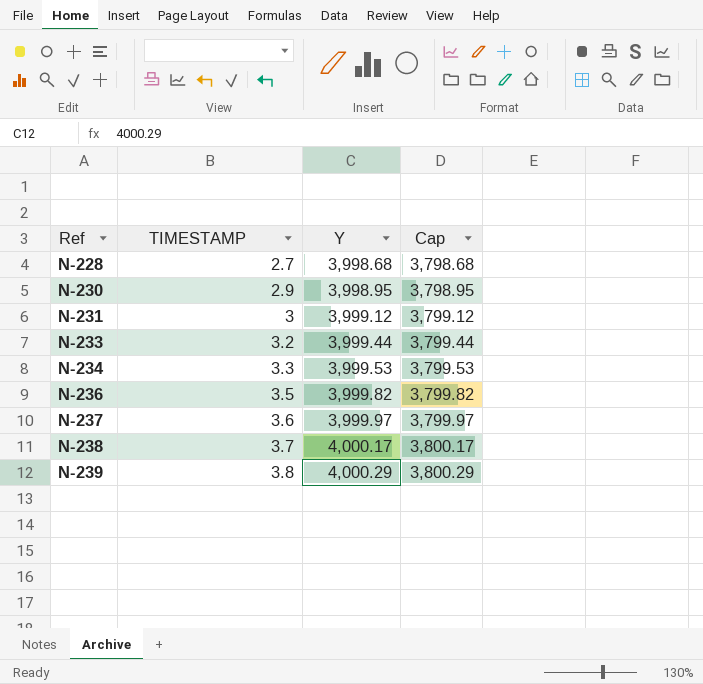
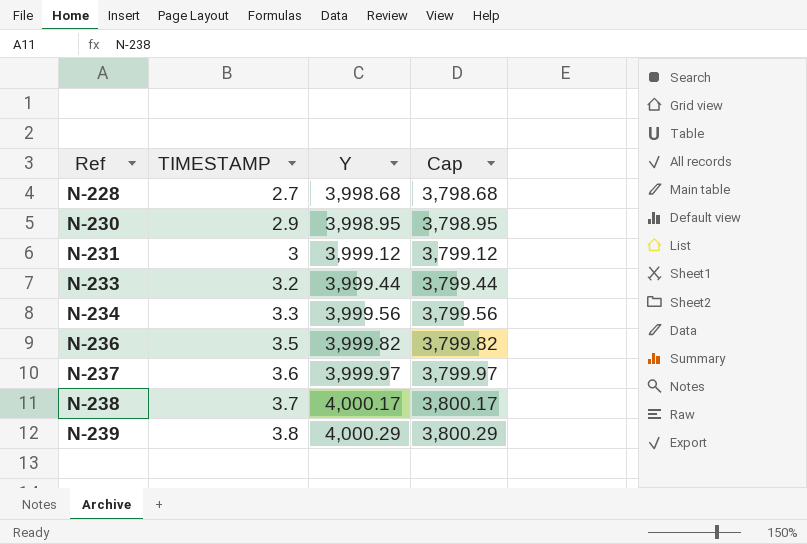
N-234 | Y: 3,999.53 -> 3,999.56
N-234 | Cap: 3,799.53 -> 3,799.56

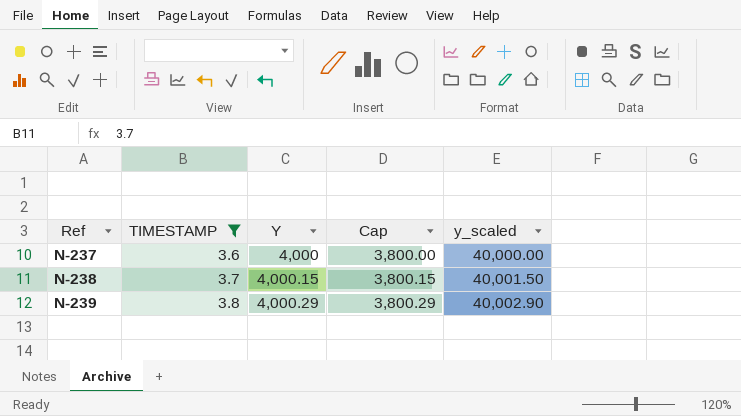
filter: none -> TIMESTAMP >= 3.6
column y_scaled | formula: none -> [Y] * 10
N-237 | Y: 3,999.97 -> 4,000
N-237 | Cap: 3,799.97 -> 3,800.00
N-238 | Y: 4,000.17 -> 4,000.15
N-238 | Cap: 3,800.17 -> 3,800.15

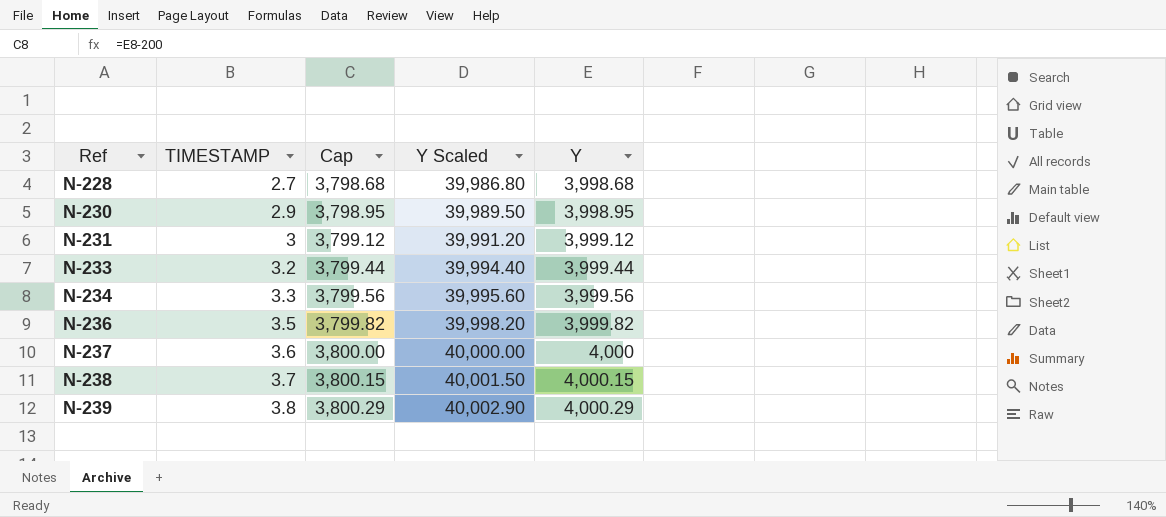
filter: TIMESTAMP >= 3.6 -> none
column name: y_scaled -> Y Scaled
column Y | position: 3 -> 5

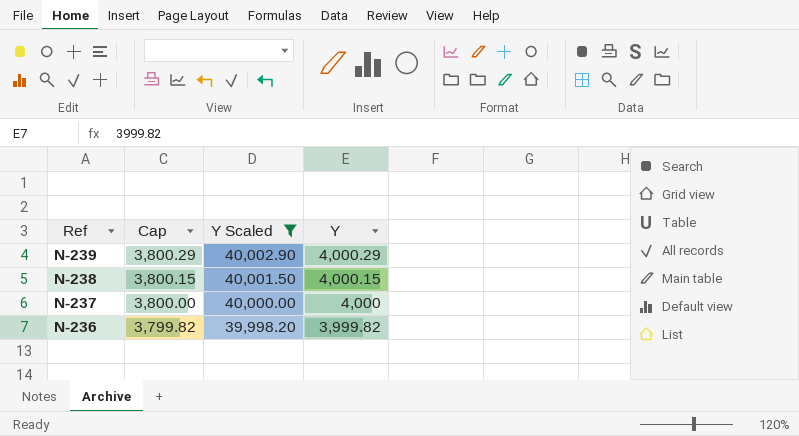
filter: none -> Y Scaled >= 39,998.20
row order: Ref ascending -> Ref descending
column TIMESTAMP | position: 2 -> none

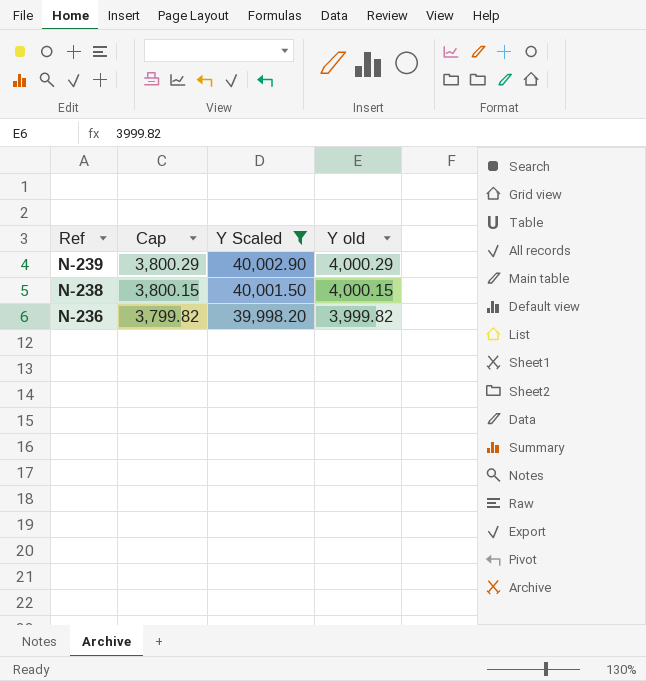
column name: Y -> Y old
row N-237: 3,800.00 | 40,000.00 | 4,000 -> none

